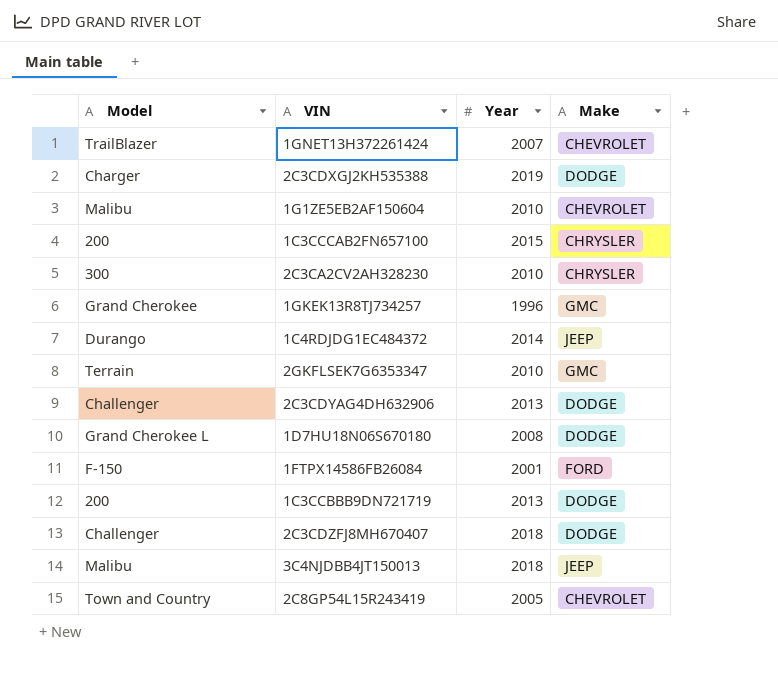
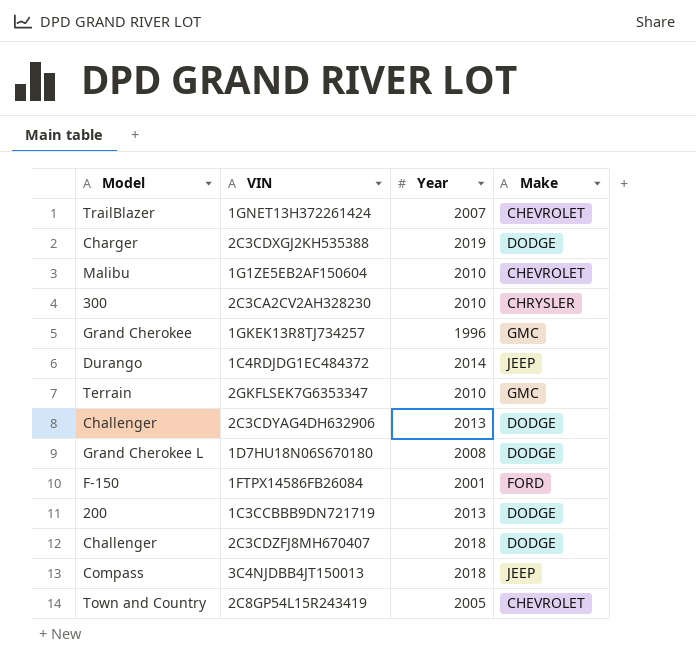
row 1C3CCCAB2FN657100: 200 | 2015 | CHRYSLER -> none
3C4NJDBB4JT150013 | Model: Malibu -> Compass

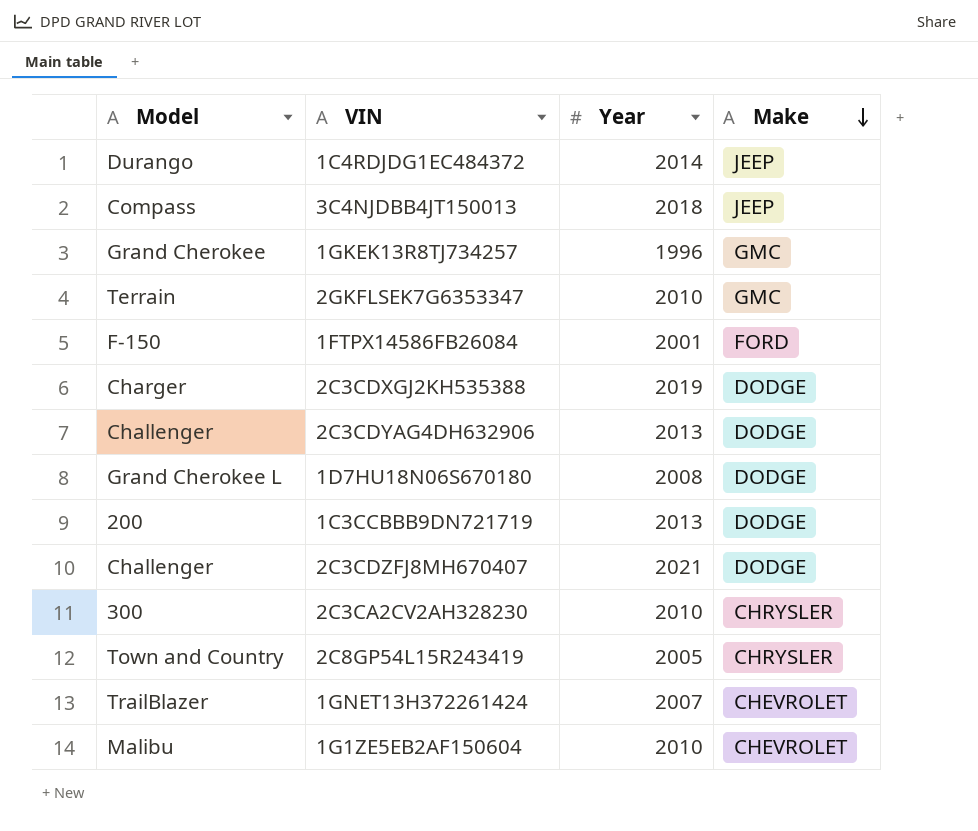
row order: none -> Make descending
2C3CDZFJ8MH670407 | Year: 2018 -> 2021
2C8GP54L15R243419 | Make: CHEVROLET -> CHRYSLER

